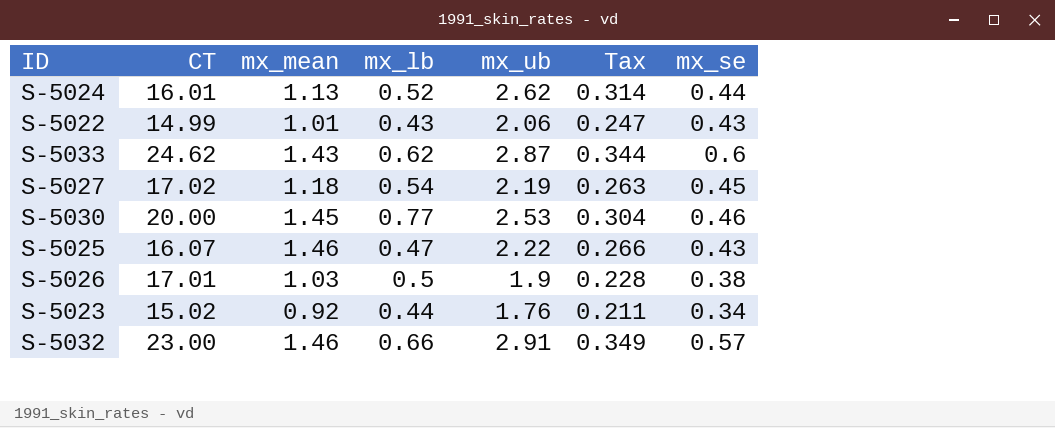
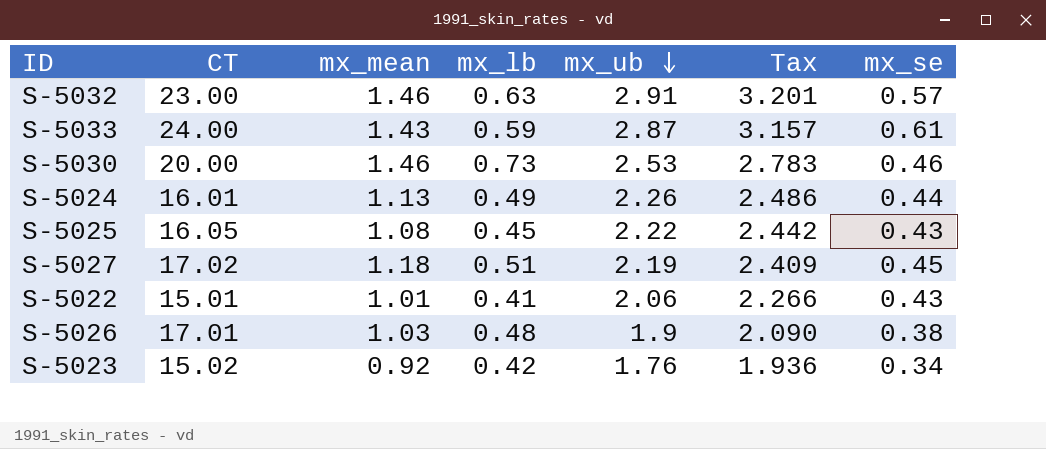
row order: none -> mx_ub descending
column Tax | formula: [mx_ub] * 0.12 -> [mx_ub] * 1.1
S-5032 | mx_lb: 0.66 -> 0.63
S-5033 | CT: 24.62 -> 24.00
S-5033 | mx_lb: 0.62 -> 0.59
S-5033 | mx_se: 0.6 -> 0.61
S-5030 | mx_mean: 1.45 -> 1.46
S-5030 | mx_lb: 0.77 -> 0.73
S-5024 | mx_lb: 0.52 -> 0.49
S-5024 | mx_ub: 2.62 -> 2.26
S-5025 | CT: 16.07 -> 16.05
S-5025 | mx_mean: 1.46 -> 1.08
S-5025 | mx_lb: 0.47 -> 0.45
S-5027 | mx_lb: 0.54 -> 0.51
S-5022 | CT: 14.99 -> 15.01
S-5022 | mx_lb: 0.43 -> 0.41
S-5026 | mx_lb: 0.5 -> 0.48
S-5023 | mx_lb: 0.44 -> 0.42

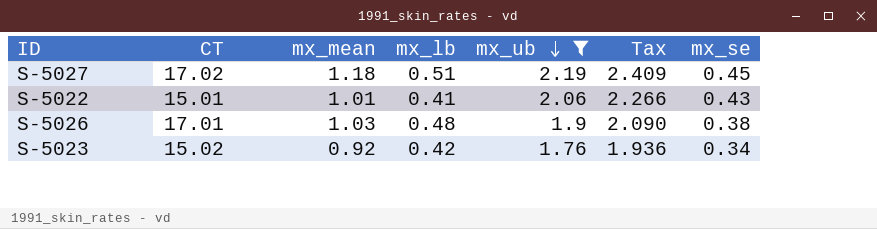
filter: none -> mx_ub <= 2.19

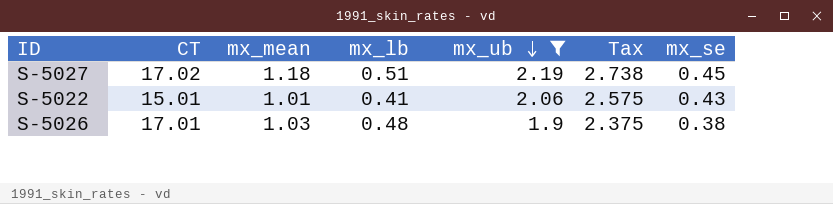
column Tax | formula: [mx_ub] * 1.1 -> [mx_ub] * 1.25
row S-5023: 15.02 | 0.92 | 0.42 | 1.76 | 1.936 | 0.34 -> none

